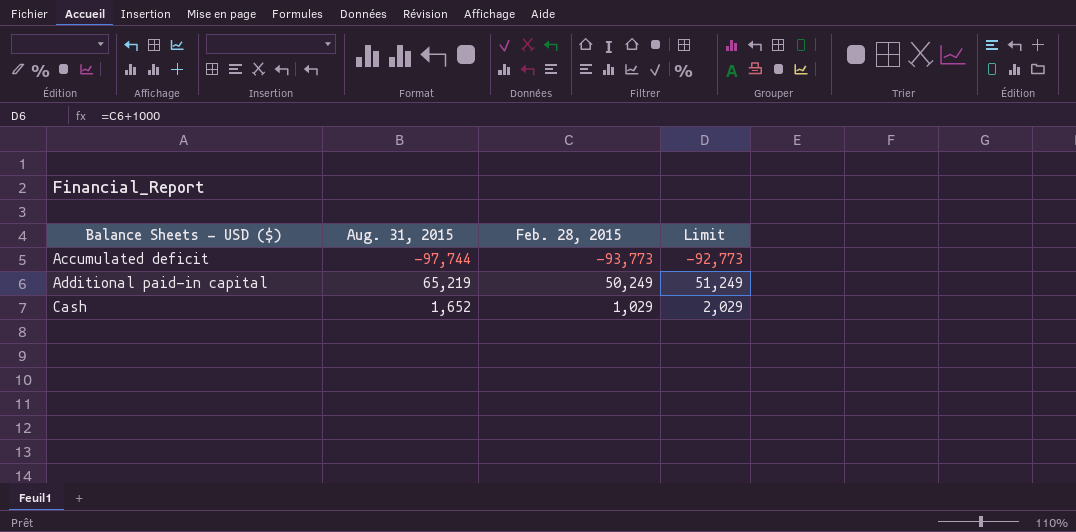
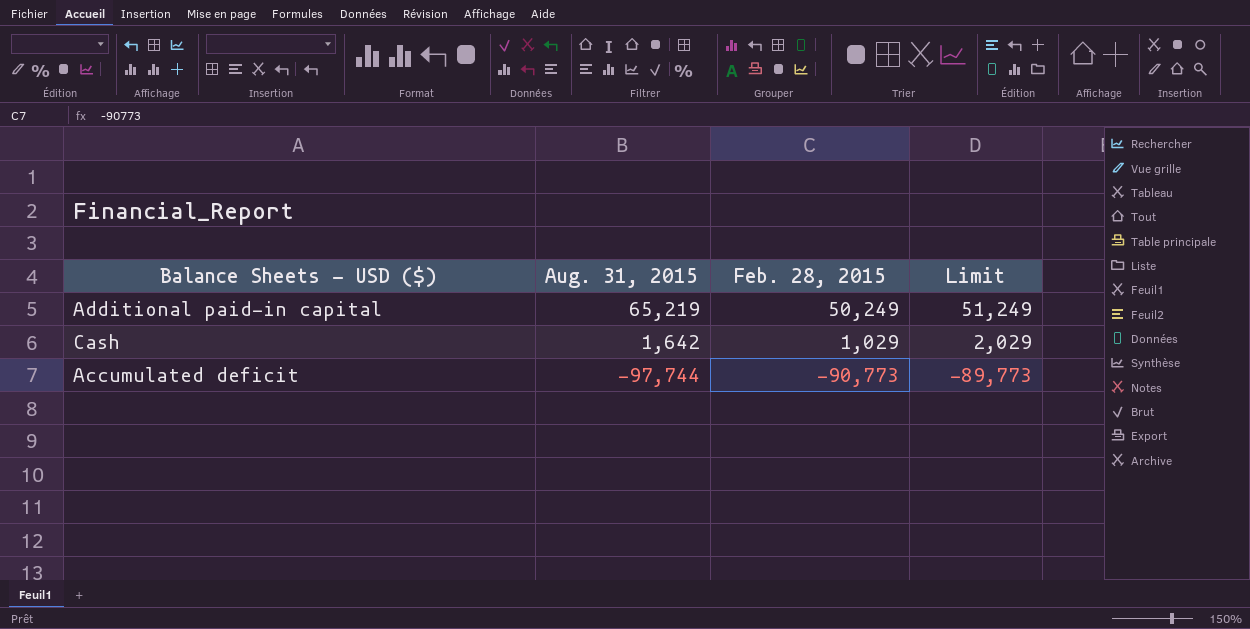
row order: Balance Sheets - USD ($) ascending -> Aug. 31, 2015 descending
Cash | Aug. 31, 2015: 1,652 -> 1,642
Accumulated deficit | Feb. 28, 2015: -93,773 -> -90,773
Accumulated deficit | Limit: -92,773 -> -89,773

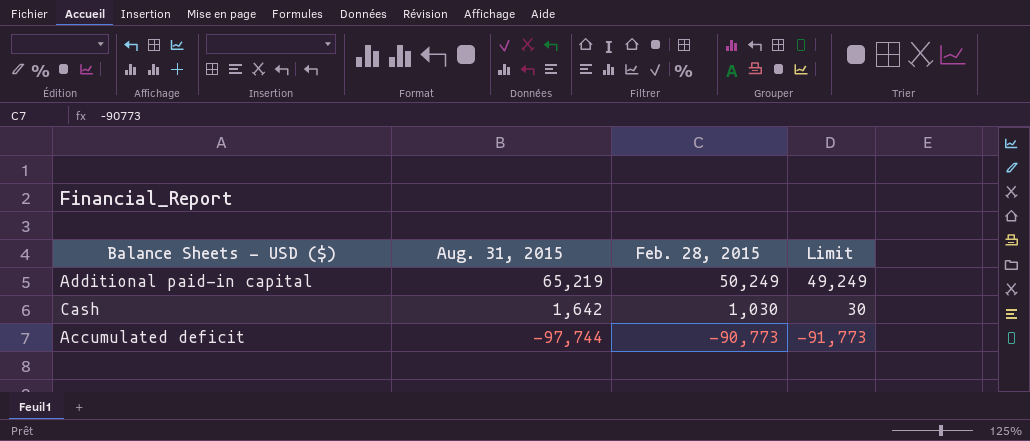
column Limit | formula: [Feb. 28, 2015] + 1000 -> [Feb. 28, 2015] - 1000
Cash | Feb. 28, 2015: 1,029 -> 1,030

